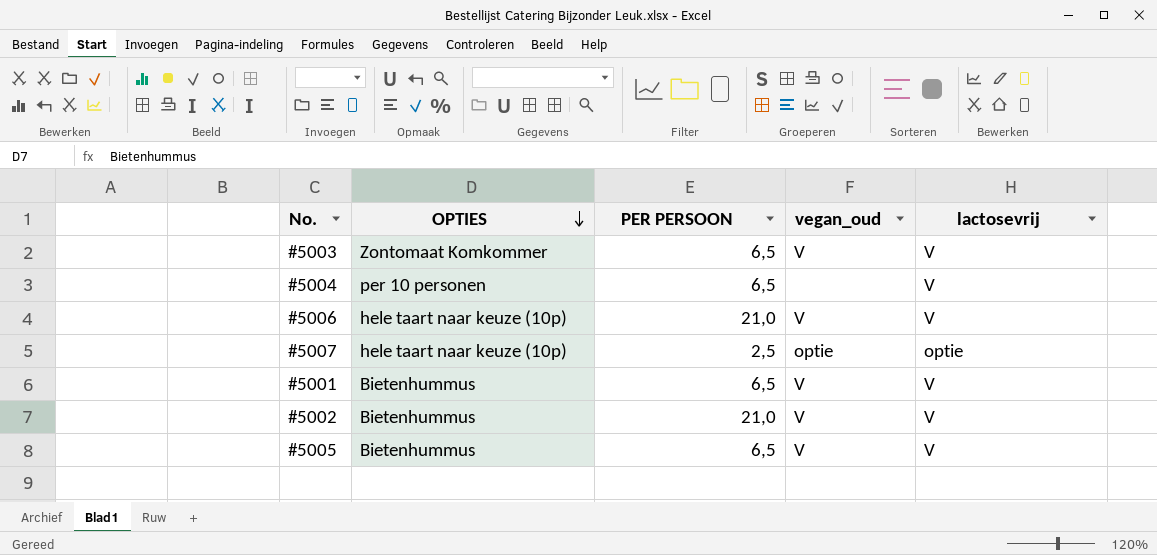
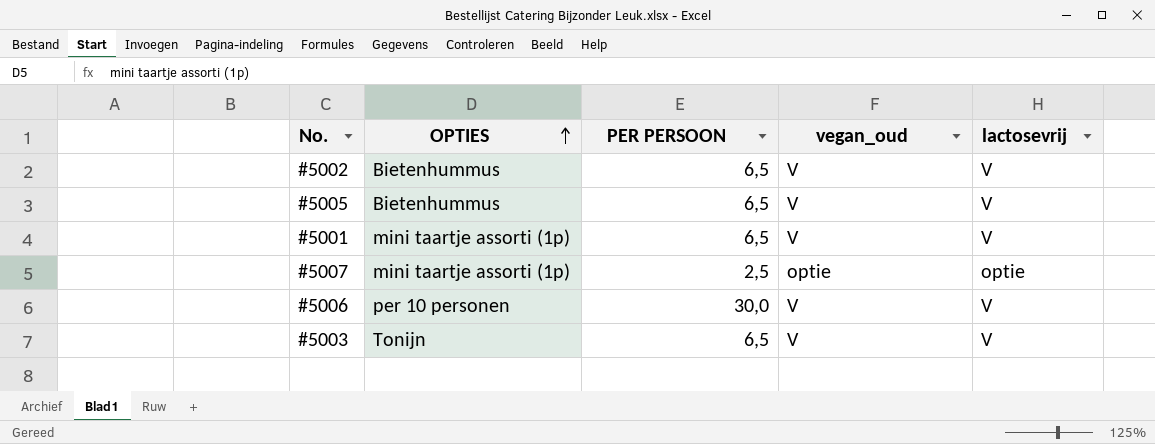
row order: OPTIES descending -> OPTIES ascending
row #5004: per 10 personen | 6,5 | none | V -> none
#5002 | PER PERSOON: 21,0 -> 6,5
#5001 | OPTIES: Bietenhummus -> mini taartje assorti (1p)
#5007 | OPTIES: hele taart naar keuze (10p) -> mini taartje assorti (1p)
#5006 | OPTIES: hele taart naar keuze (10p) -> per 10 personen
#5006 | PER PERSOON: 21,0 -> 30,0
#5003 | OPTIES: Zontomaat Komkommer -> Tonijn

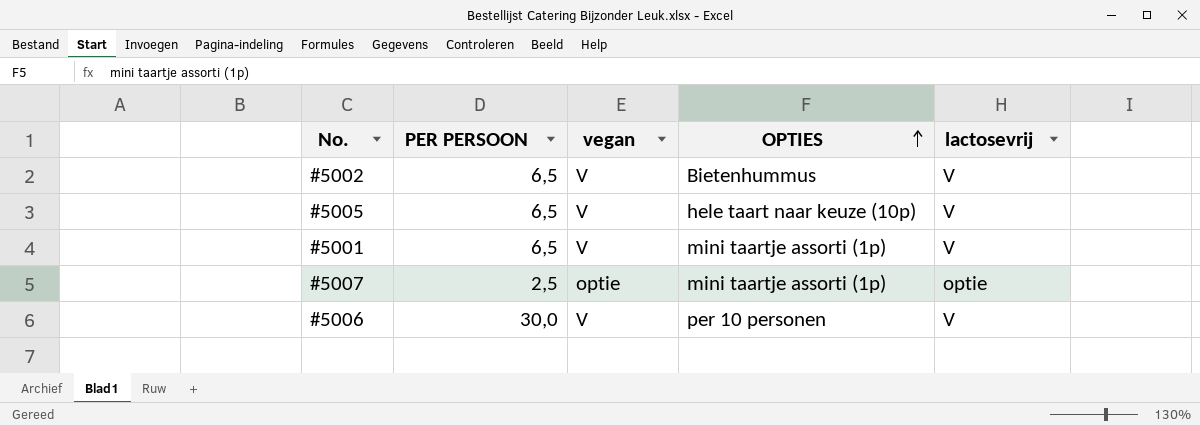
column name: vegan_oud -> vegan
column OPTIES | position: 2 -> 4
row #5003: Tonijn | 6,5 | V | V -> none
#5005 | OPTIES: Bietenhummus -> hele taart naar keuze (10p)

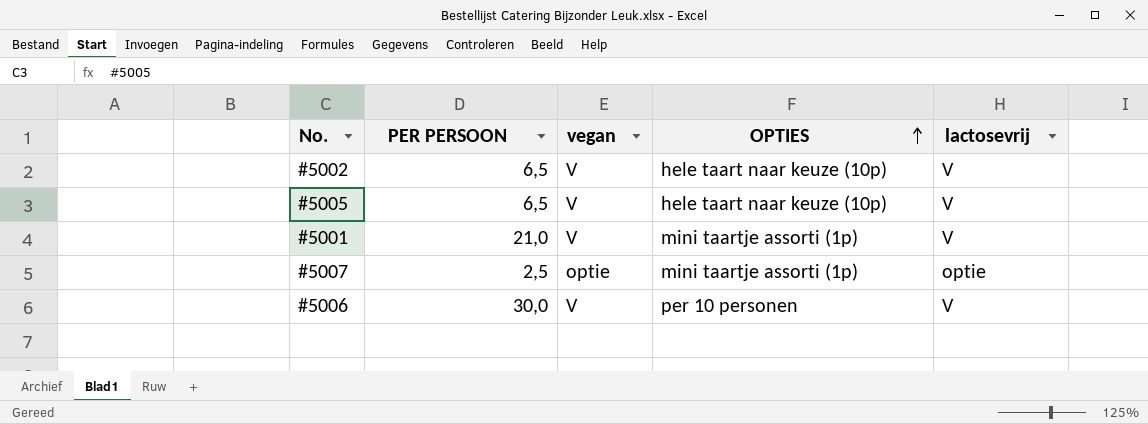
#5002 | OPTIES: Bietenhummus -> hele taart naar keuze (10p)
#5001 | PER PERSOON: 6,5 -> 21,0

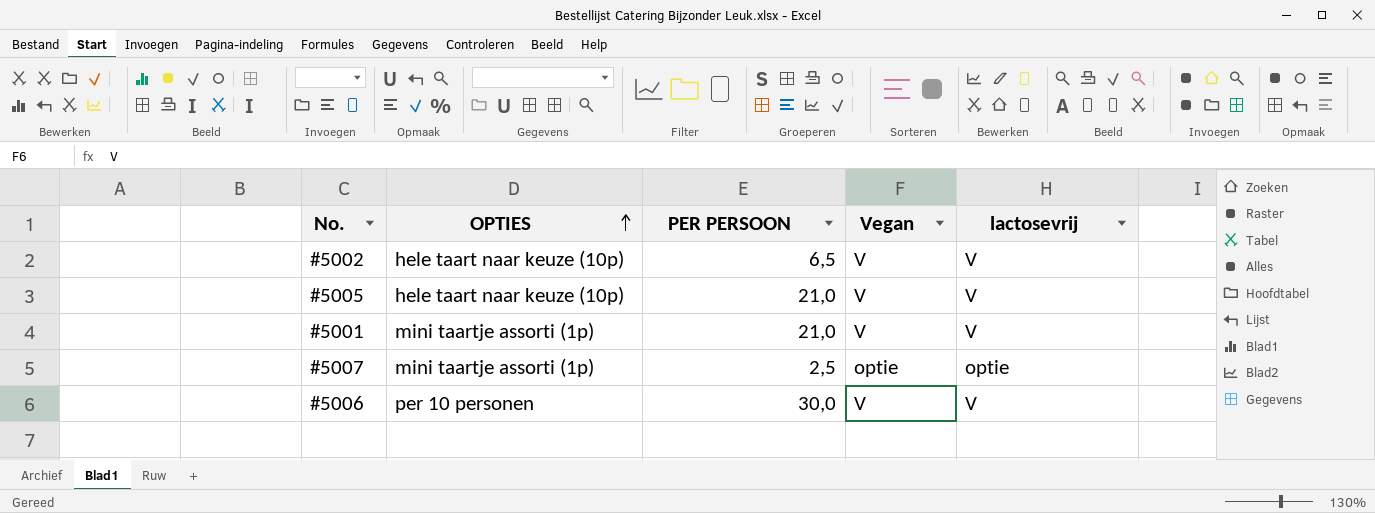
column OPTIES | position: 4 -> 2
column name: vegan -> Vegan
#5005 | PER PERSOON: 6,5 -> 21,0

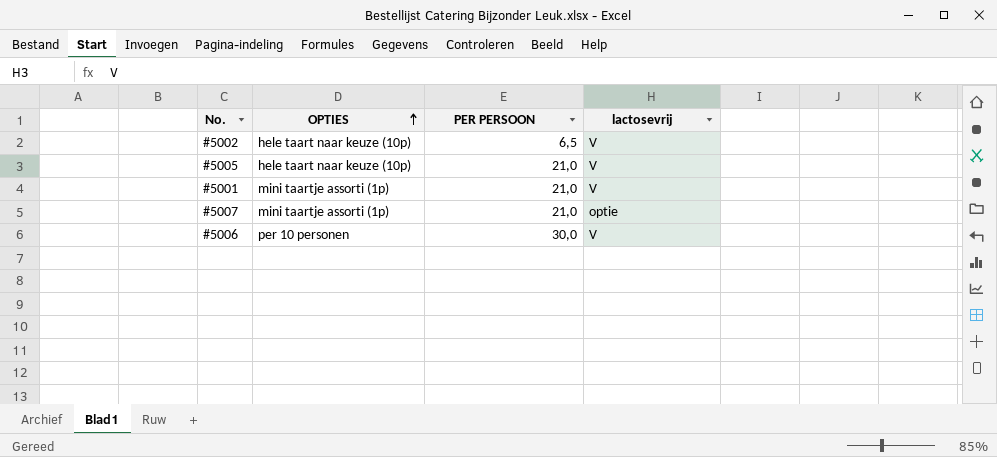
column Vegan | position: 4 -> none
#5007 | PER PERSOON: 2,5 -> 21,0

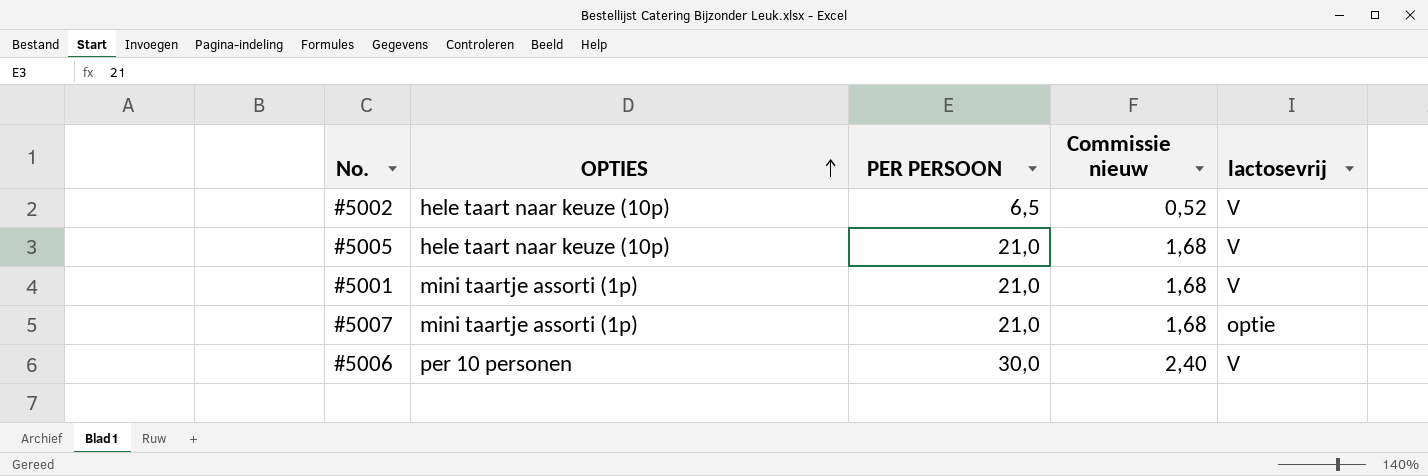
column Commissie nieuw | formula: none -> [PER PERSOON] * 0,08

